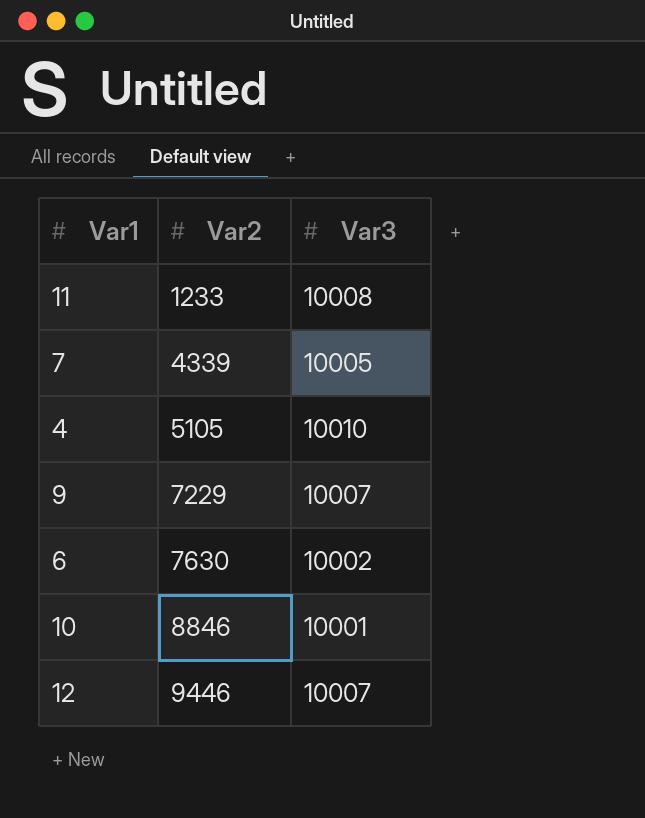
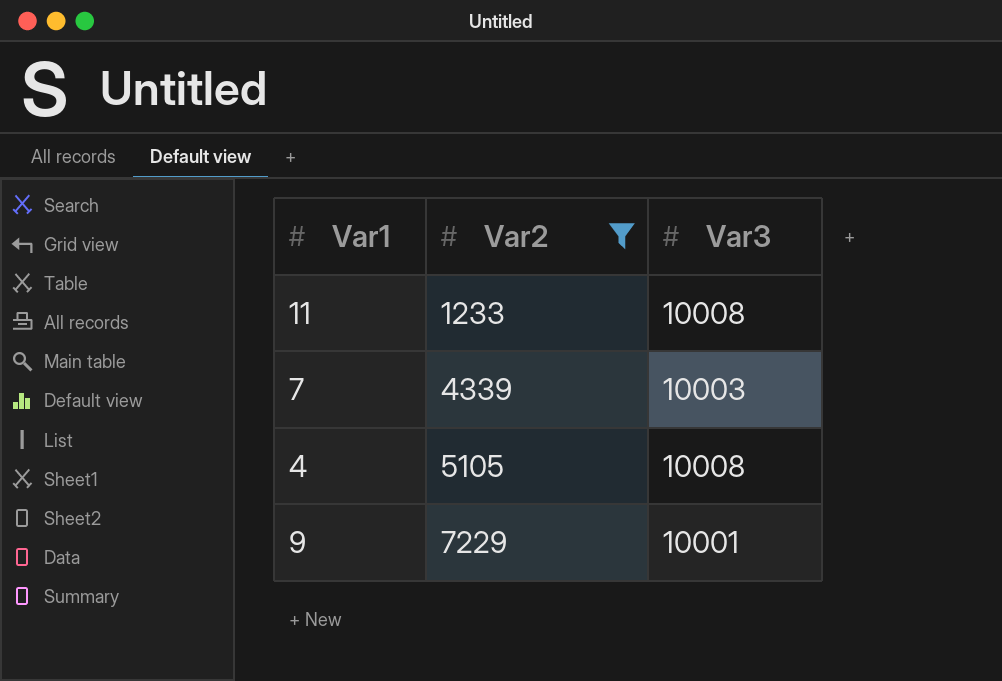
filter: none -> Var2 <= 7229
7 | Var3: 10005 -> 10003
4 | Var3: 10010 -> 10008
9 | Var3: 10007 -> 10001

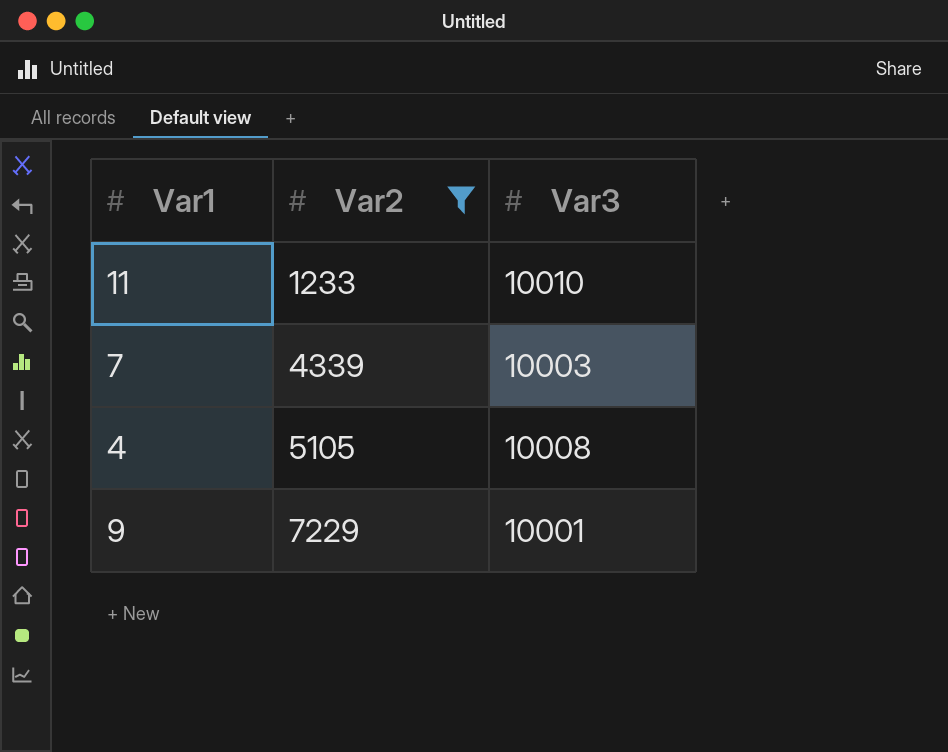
11 | Var3: 10008 -> 10010

